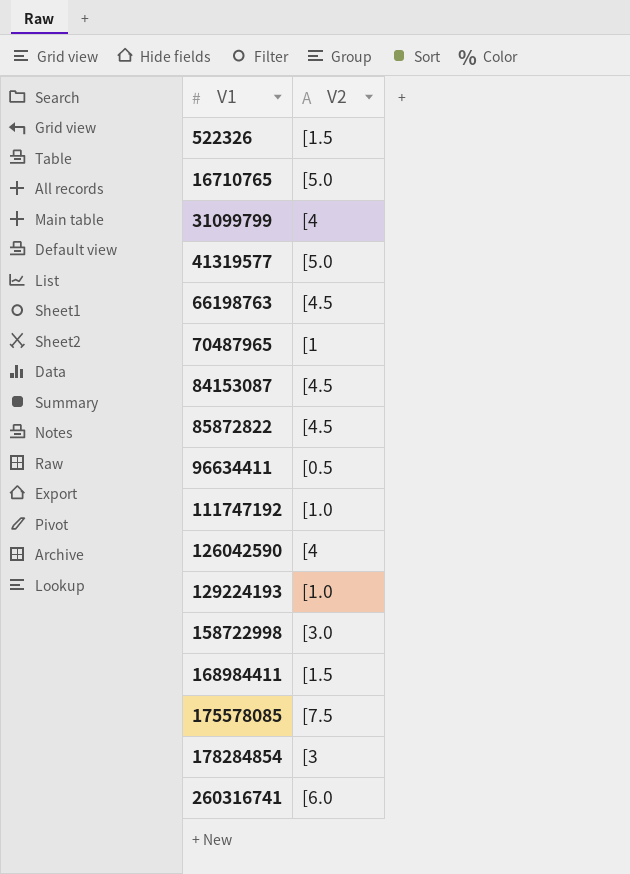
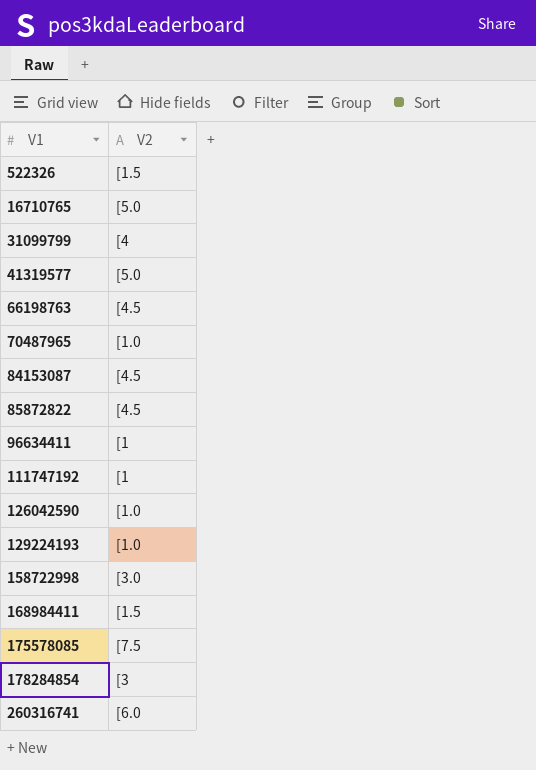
70487965 | V2: [1 -> [1.0
96634411 | V2: [0.5 -> [1
111747192 | V2: [1.0 -> [1
126042590 | V2: [4 -> [1.0

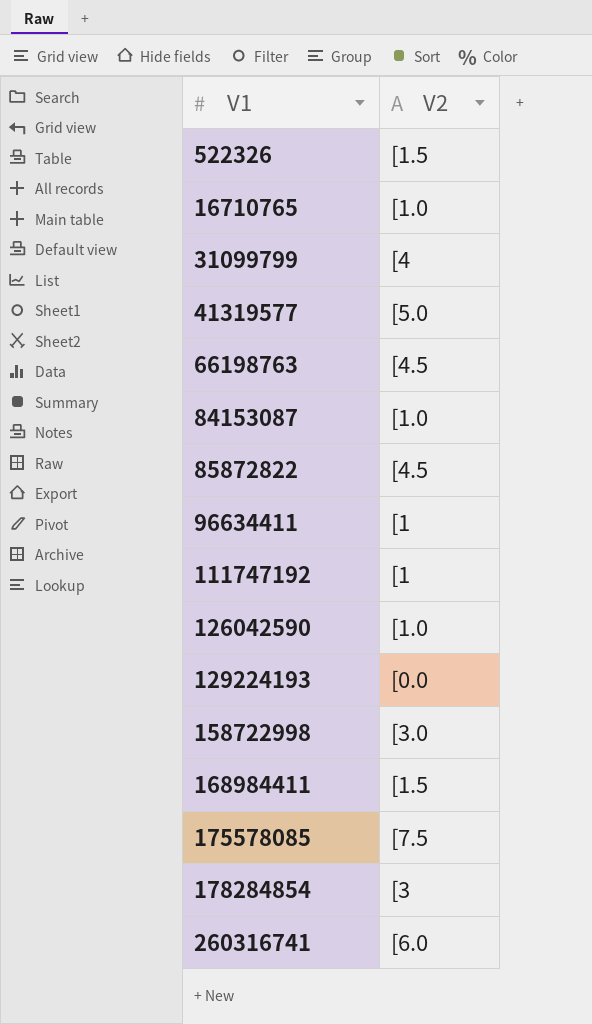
row 70487965: [1.0 -> none
16710765 | V2: [5.0 -> [1.0
84153087 | V2: [4.5 -> [1.0
129224193 | V2: [1.0 -> [0.0

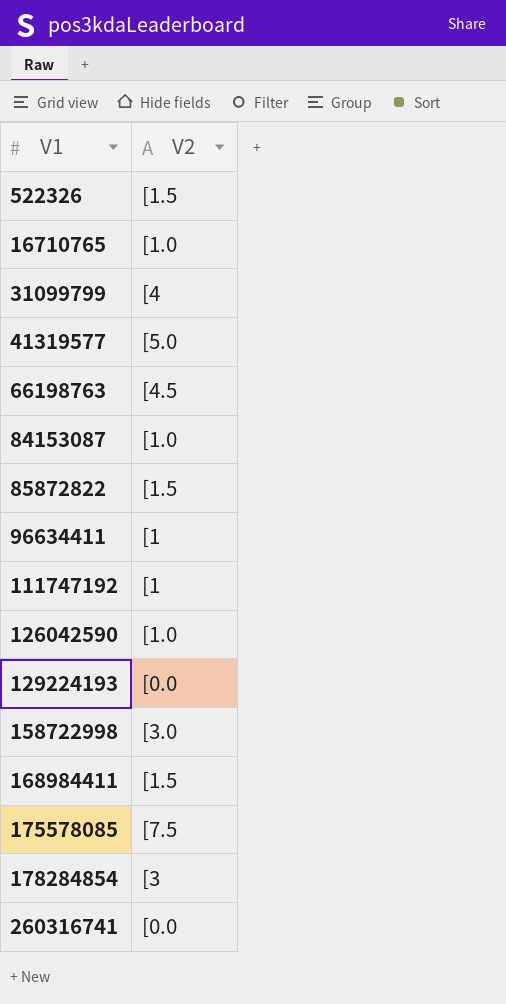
85872822 | V2: [4.5 -> [1.5
260316741 | V2: [6.0 -> [0.0

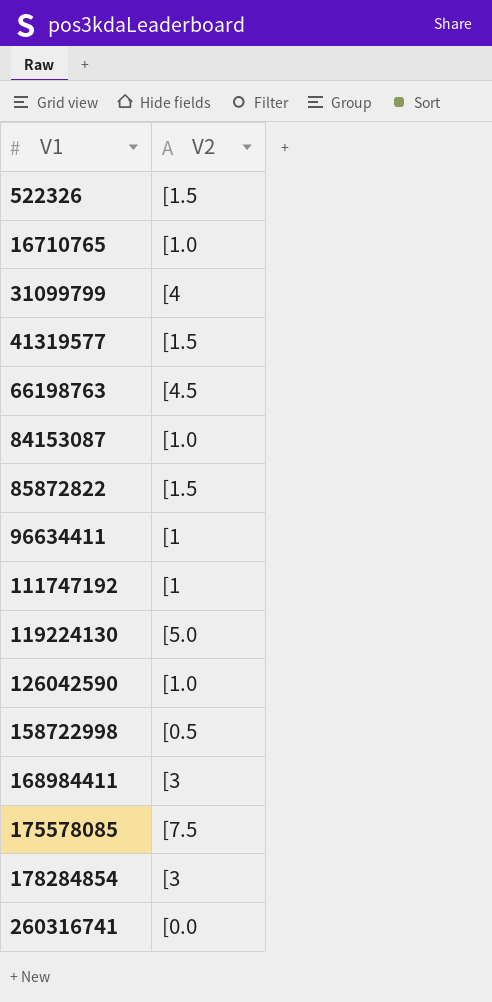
row 129224193: [0.0 -> none
41319577 | V2: [5.0 -> [1.5
row 119224130: none -> [5.0
158722998 | V2: [3.0 -> [0.5
168984411 | V2: [1.5 -> [3

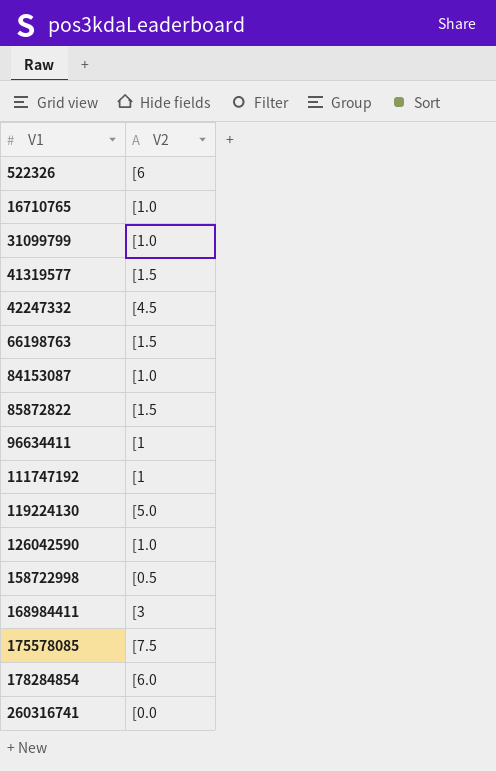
522326 | V2: [1.5 -> [6
31099799 | V2: [4 -> [1.0
row 42247332: none -> [4.5
66198763 | V2: [4.5 -> [1.5
178284854 | V2: [3 -> [6.0

